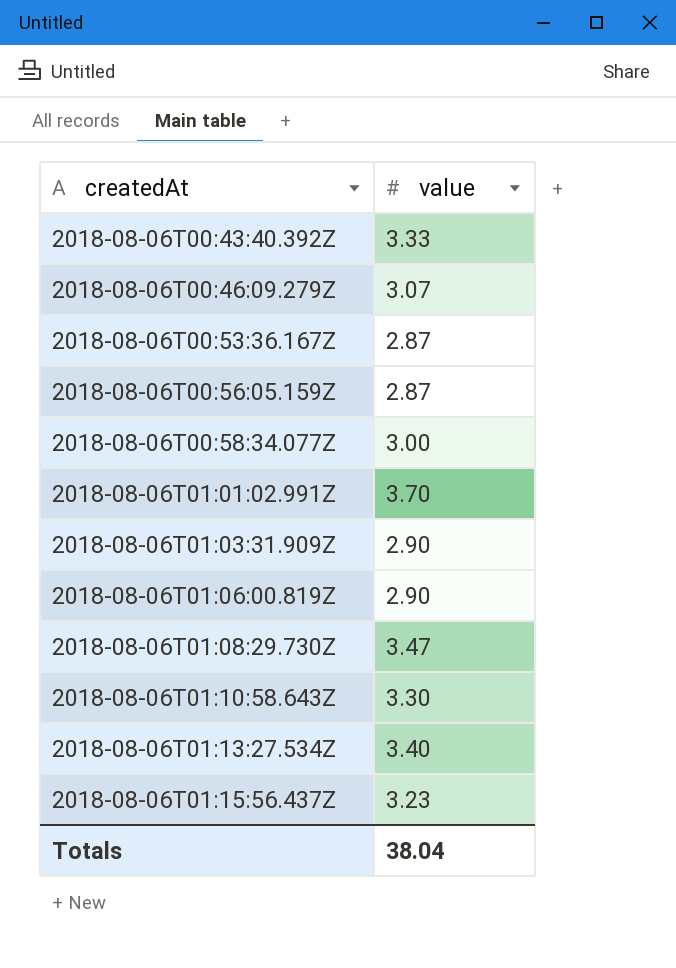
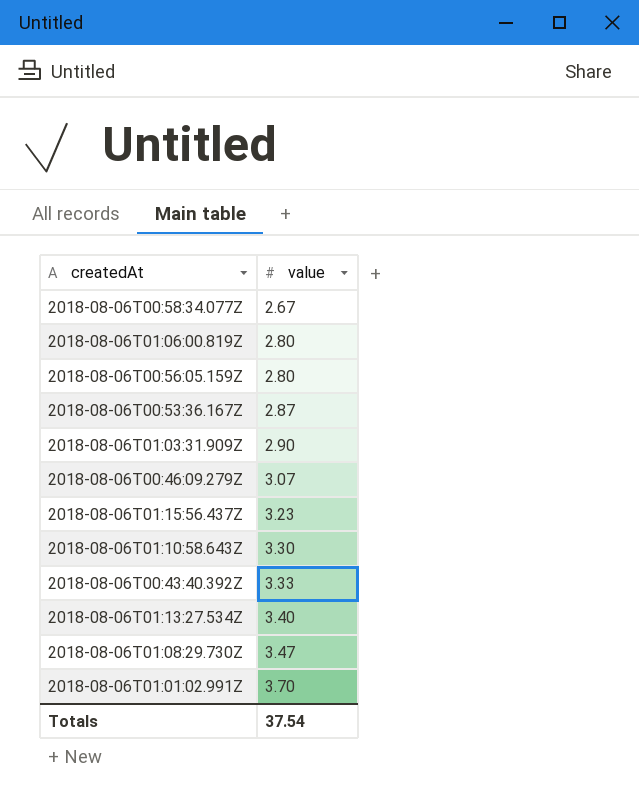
row order: createdAt ascending -> value ascending
2018-08-06T00:58:34.077Z | value: 3.00 -> 2.67
2018-08-06T01:06:00.819Z | value: 2.90 -> 2.80
2018-08-06T00:56:05.159Z | value: 2.87 -> 2.80
Totals | value: 38.04 -> 37.54

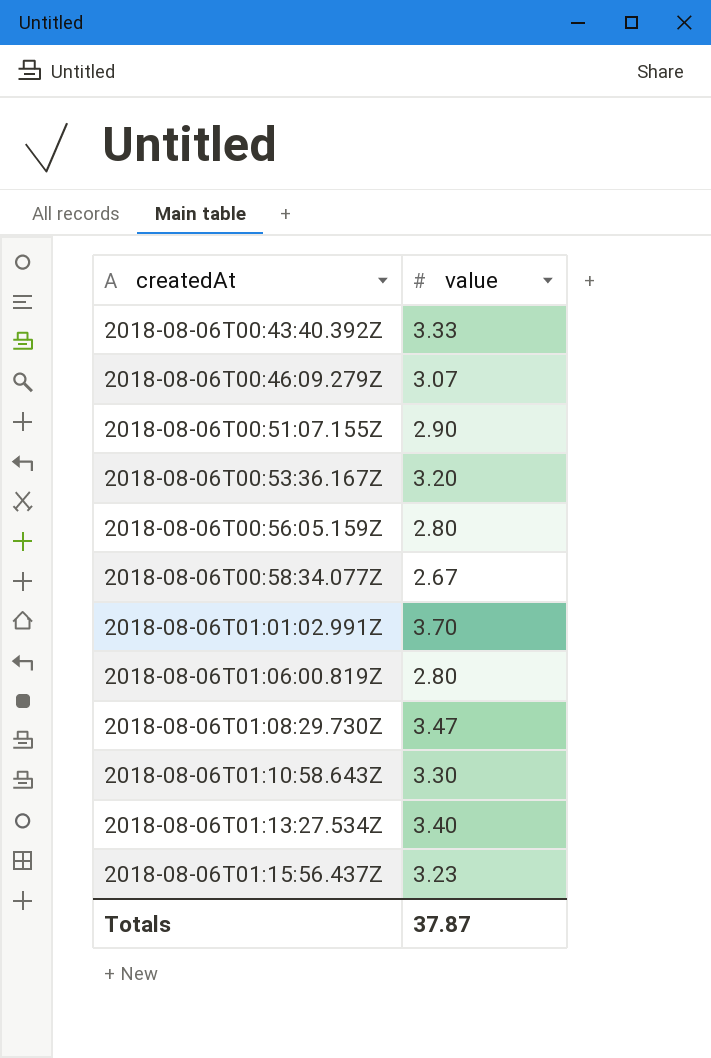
row order: value ascending -> createdAt ascending
row 2018-08-06T01:03:31.909Z: 2.90 -> none
row 2018-08-06T00:51:07.155Z: none -> 2.90
2018-08-06T00:53:36.167Z | value: 2.87 -> 3.20
Totals | value: 37.54 -> 37.87

